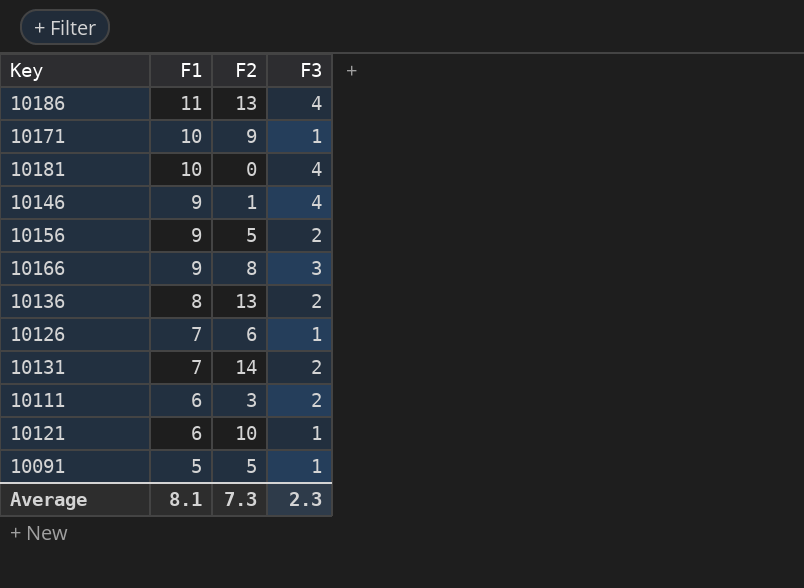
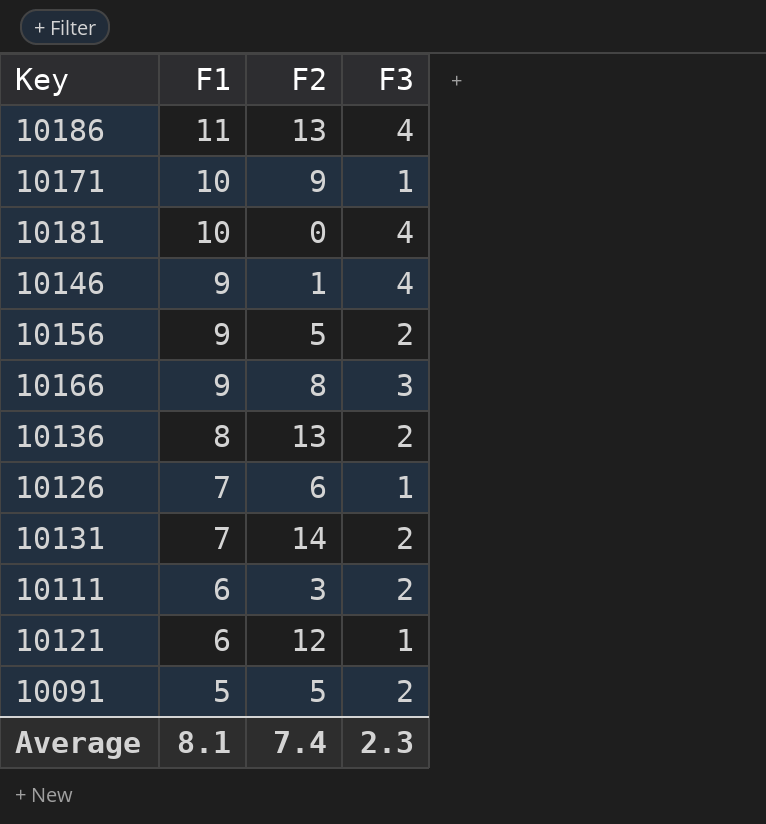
10121 | F2: 10 -> 12
10091 | F3: 1 -> 2
Average | F2: 7.3 -> 7.4

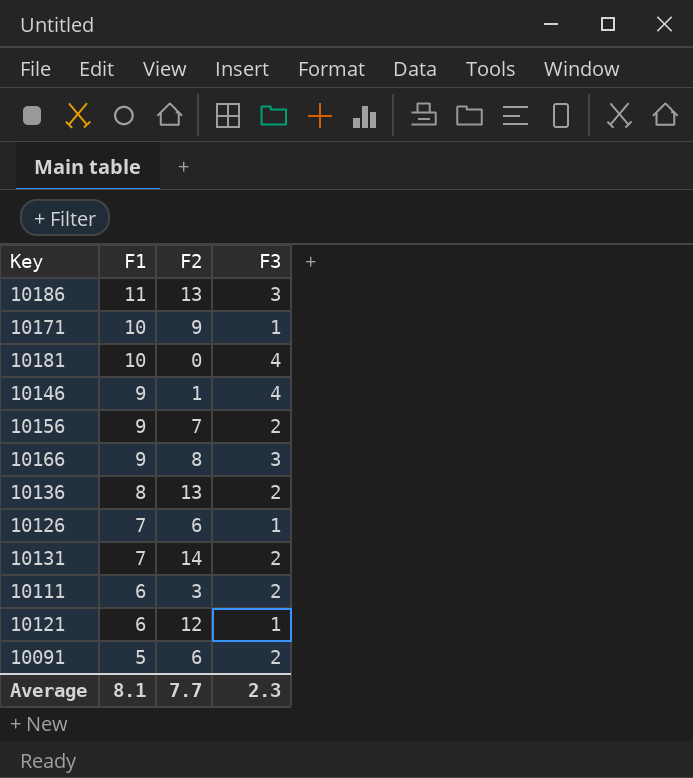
10186 | F3: 4 -> 3
10156 | F2: 5 -> 7
10091 | F2: 5 -> 6
Average | F2: 7.4 -> 7.7

